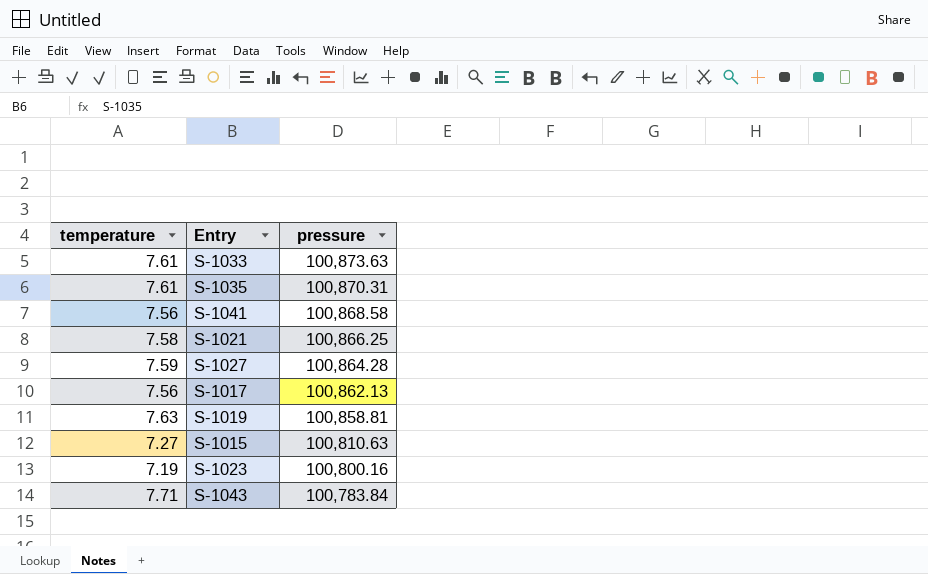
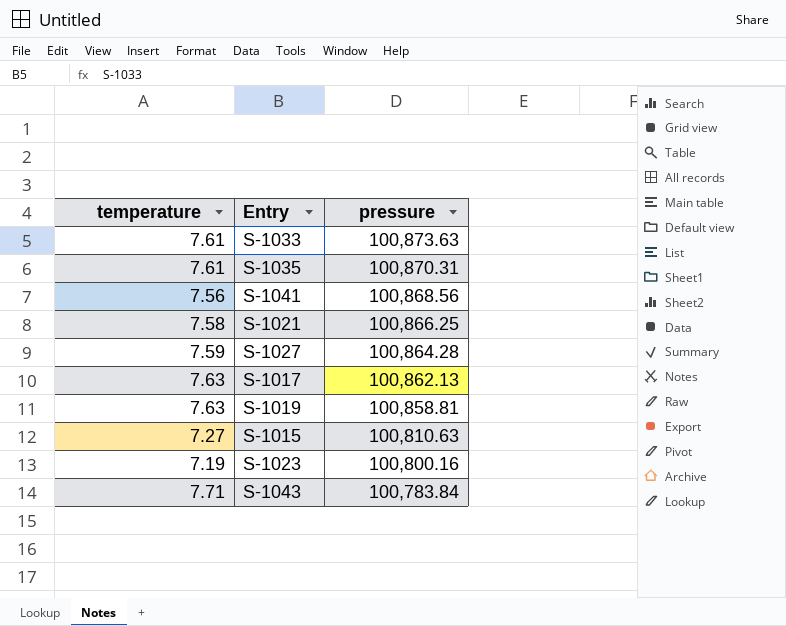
S-1041 | pressure: 100,868.58 -> 100,868.56
S-1017 | temperature: 7.56 -> 7.63

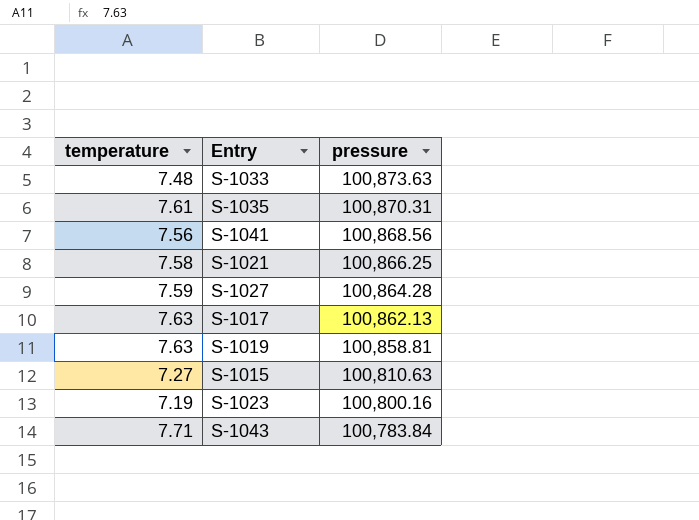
S-1033 | temperature: 7.61 -> 7.48

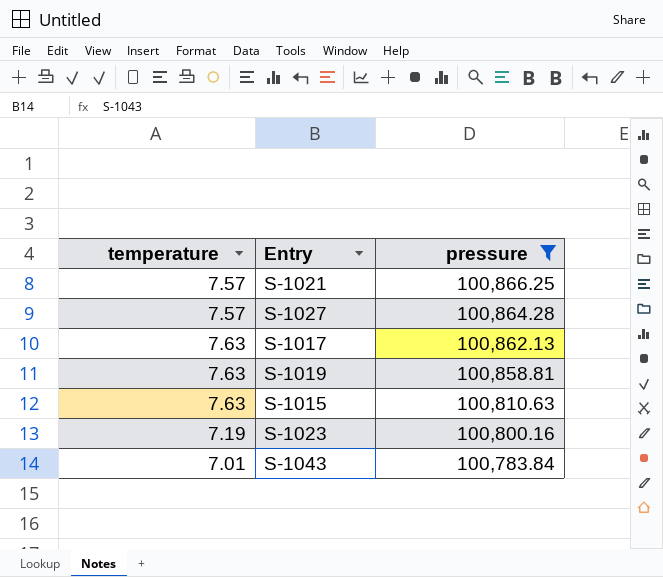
filter: none -> pressure <= 100,866.25
S-1021 | temperature: 7.58 -> 7.57
S-1027 | temperature: 7.59 -> 7.57
S-1015 | temperature: 7.27 -> 7.63
S-1043 | temperature: 7.71 -> 7.01

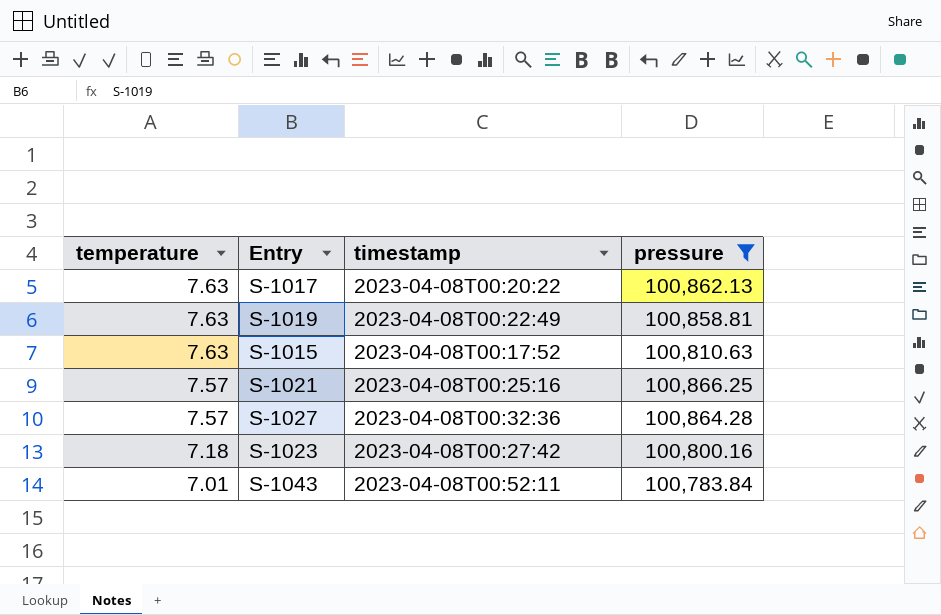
row order: pressure descending -> temperature descending
column timestamp | position: none -> 3
S-1023 | temperature: 7.19 -> 7.18

